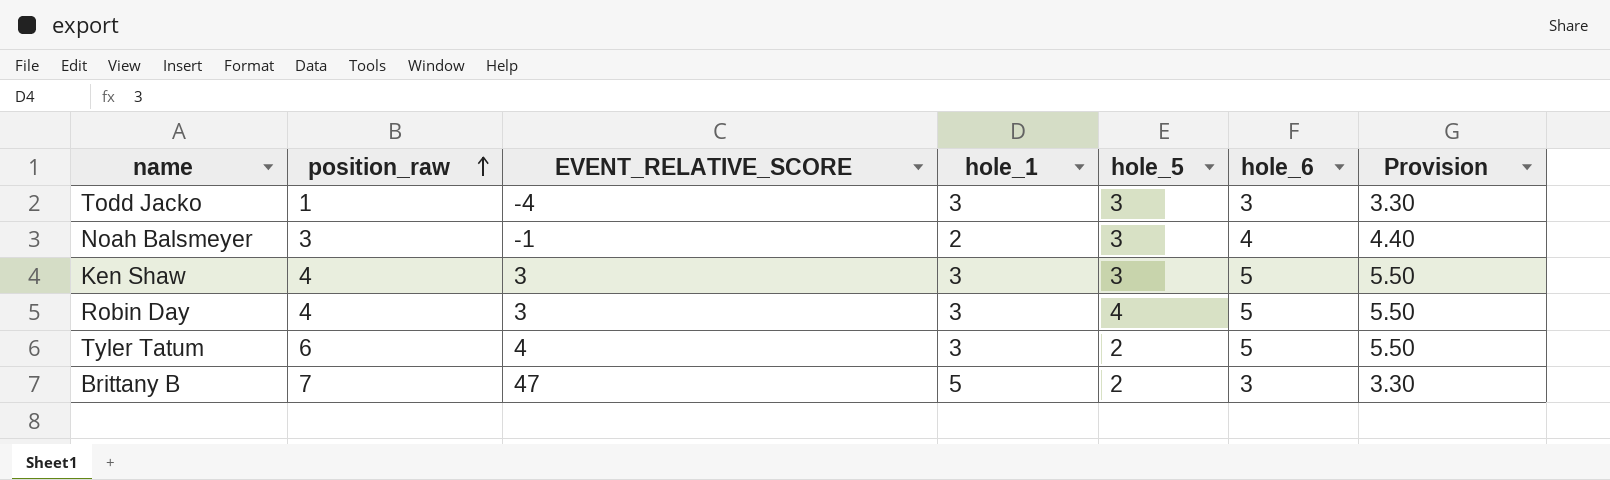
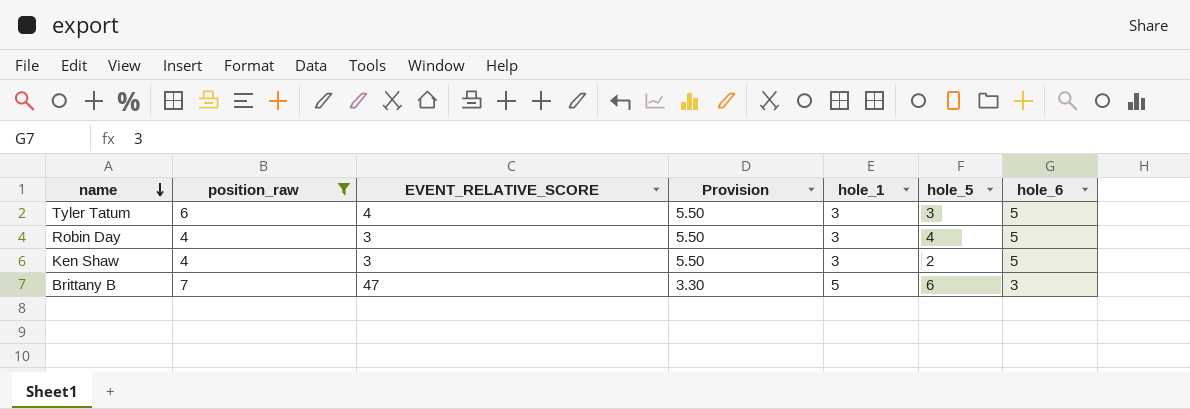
filter: none -> position_raw >= 4
row order: position_raw ascending -> name descending
column Provision | position: 7 -> 4
Tyler Tatum | hole_5: 2 -> 3
Ken Shaw | hole_5: 3 -> 2
Brittany B | hole_5: 2 -> 6

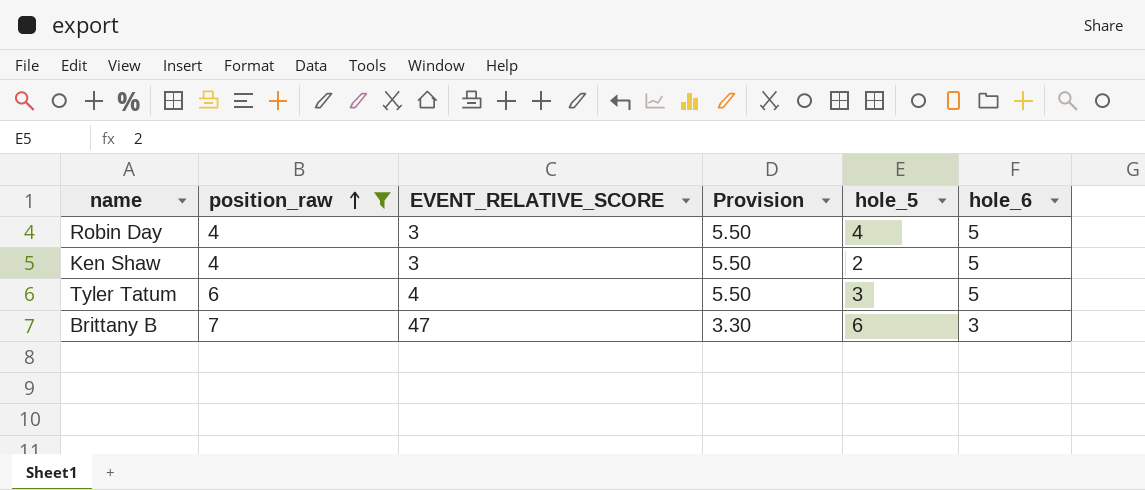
row order: name descending -> position_raw ascending
column hole_1 | position: 5 -> none

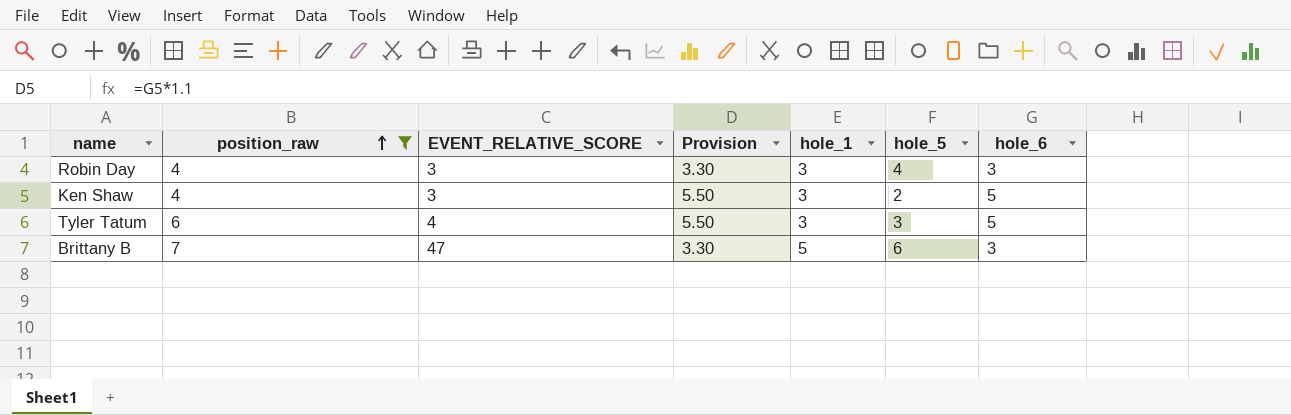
column hole_1 | position: none -> 5
Robin Day | Provision: 5.50 -> 3.30
Robin Day | hole_6: 5 -> 3

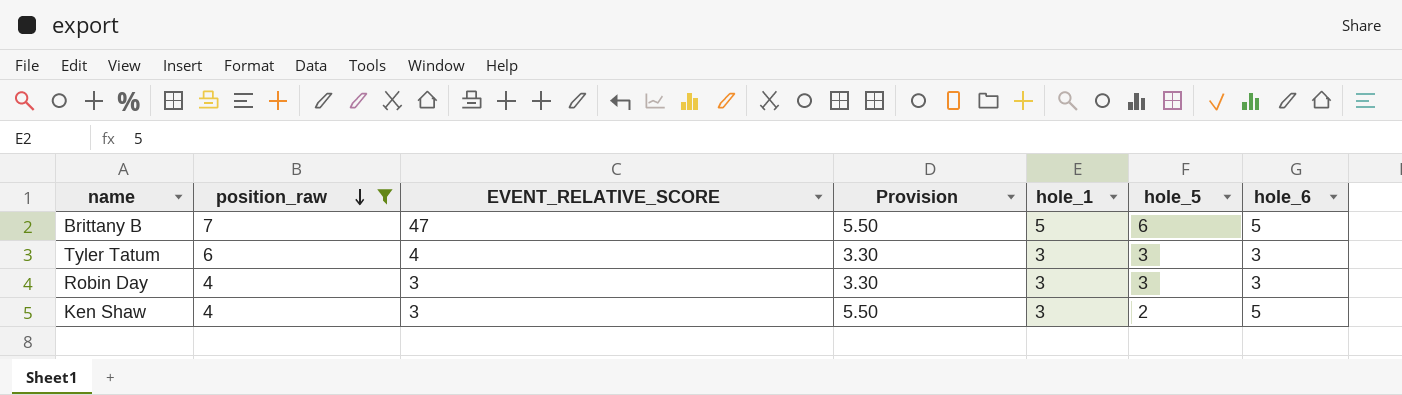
row order: position_raw ascending -> position_raw descending
Brittany B | Provision: 3.30 -> 5.50
Brittany B | hole_6: 3 -> 5
Tyler Tatum | Provision: 5.50 -> 3.30
Tyler Tatum | hole_6: 5 -> 3
Robin Day | hole_5: 4 -> 3

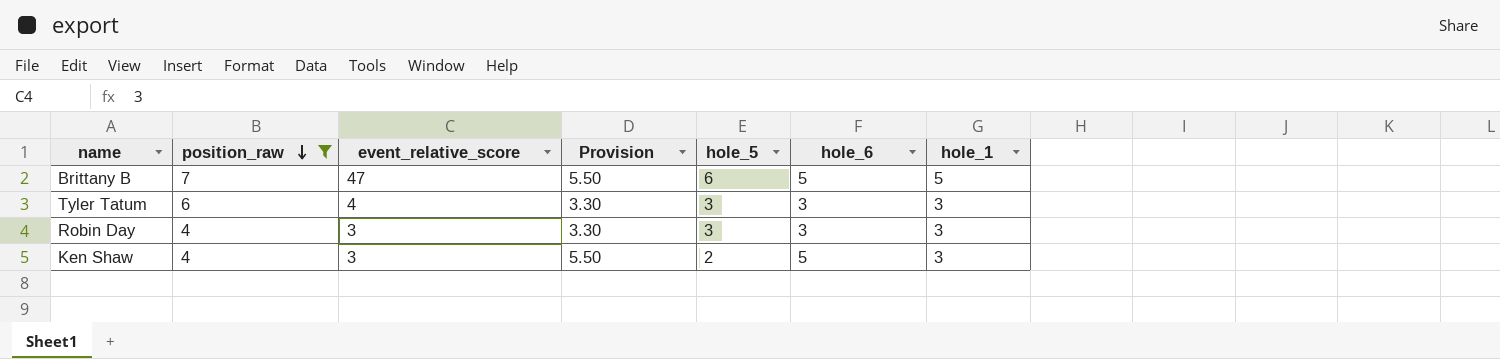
column name: EVENT_RELATIVE_SCORE -> event_relative_score
column hole_1 | position: 5 -> 7

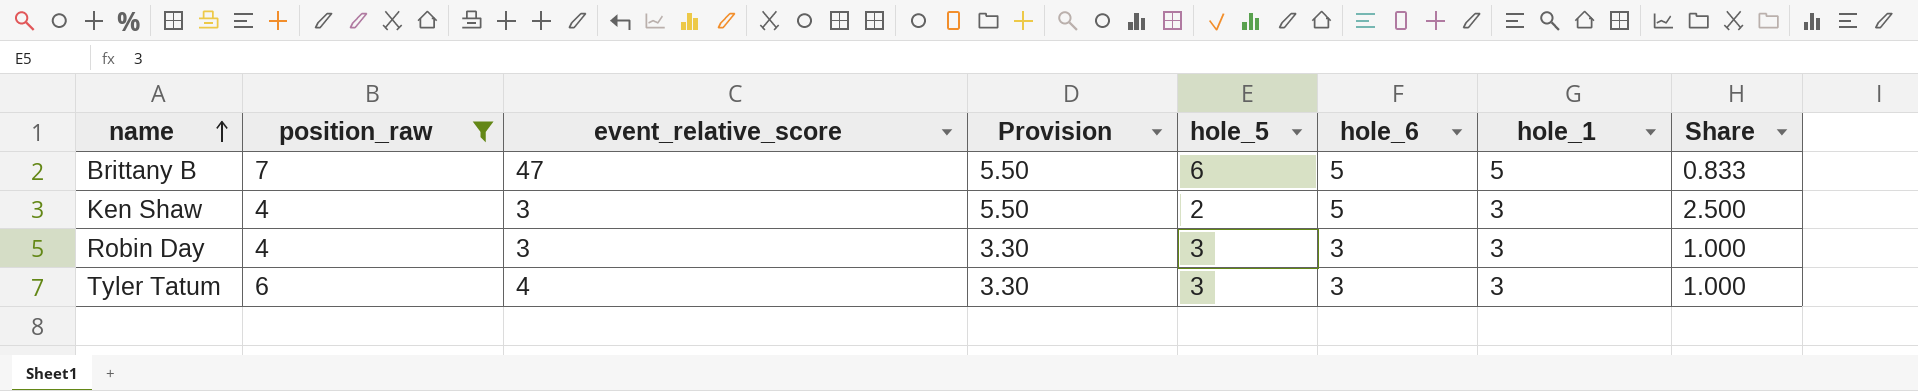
row order: position_raw descending -> name ascending
column Share | formula: none -> [hole_6] / [hole_5]

